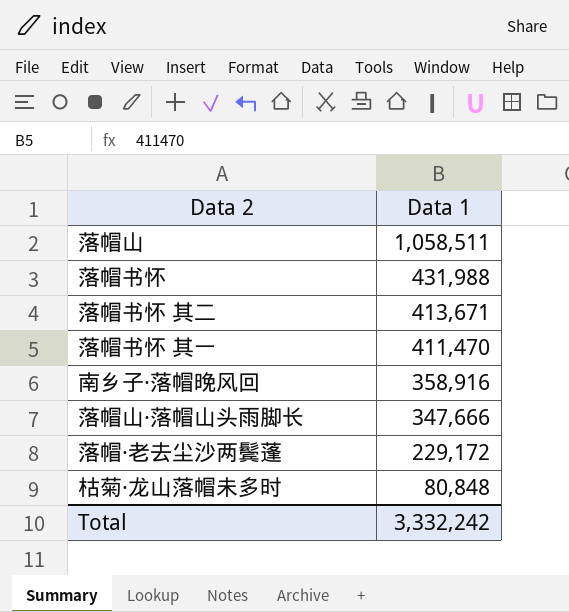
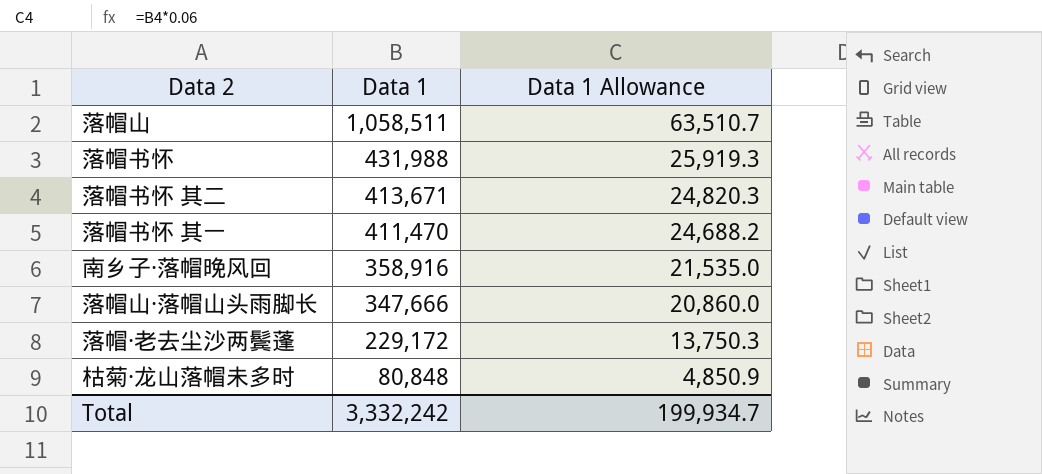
column Data 1 Allowance | formula: none -> [Data 1] * 0.06

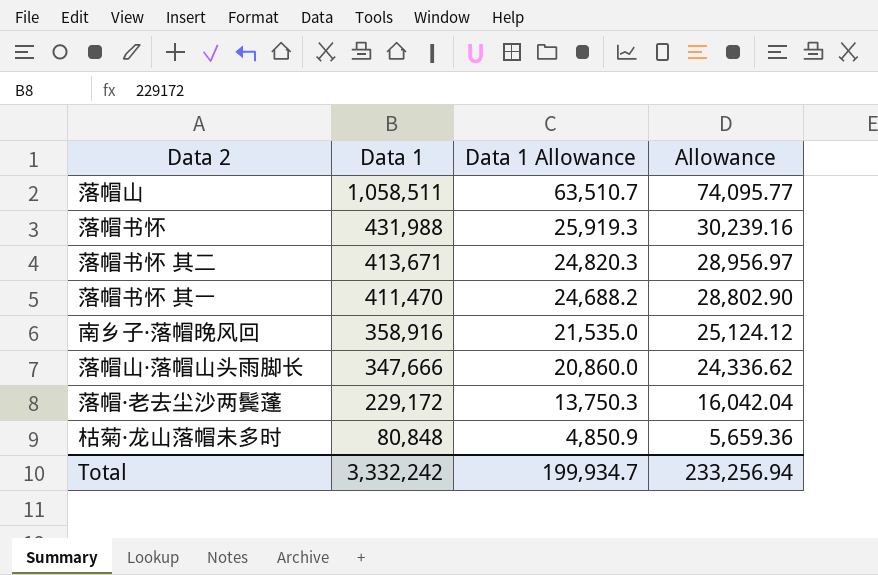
column Allowance | formula: none -> [Data 1] * 0.07

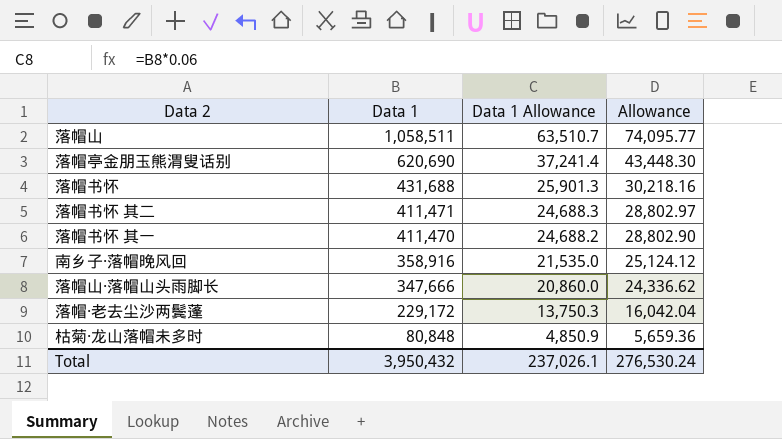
row 落帽亭金朋玉熊渭叟话别: none -> 620,690 | 37,241.4 | 43,448.30
落帽书怀 | Data 1: 431,988 -> 431,688
落帽书怀 | Data 1 Allowance: 25,919.3 -> 25,901.3
落帽书怀 | Allowance: 30,239.16 -> 30,218.16
落帽书怀 其二 | Data 1: 413,671 -> 411,471
落帽书怀 其二 | Data 1 Allowance: 24,820.3 -> 24,688.3
落帽书怀 其二 | Allowance: 28,956.97 -> 28,802.97
Total | Data 1: 3,332,242 -> 3,950,432
Total | Data 1 Allowance: 199,934.7 -> 237,026.1
Total | Allowance: 233,256.94 -> 276,530.24

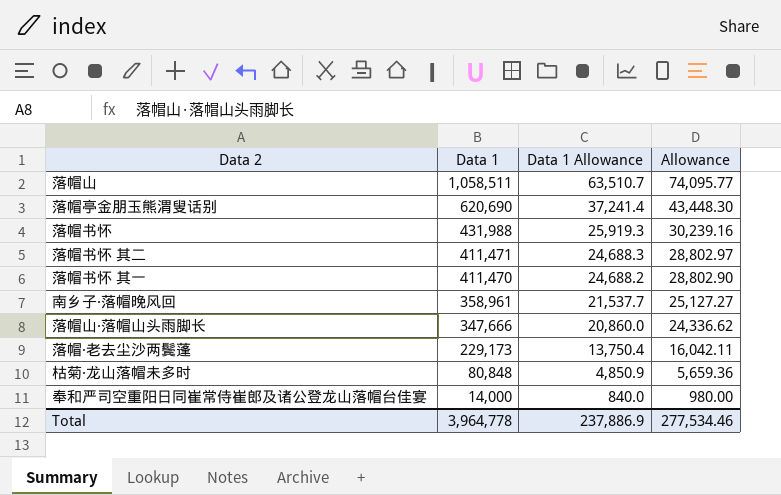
落帽书怀 | Data 1: 431,688 -> 431,988
落帽书怀 | Data 1 Allowance: 25,901.3 -> 25,919.3
落帽书怀 | Allowance: 30,218.16 -> 30,239.16
南乡子·落帽晚风回 | Data 1: 358,916 -> 358,961
南乡子·落帽晚风回 | Data 1 Allowance: 21,535.0 -> 21,537.7
南乡子·落帽晚风回 | Allowance: 25,124.12 -> 25,127.27
落帽·老去尘沙两鬓蓬 | Data 1: 229,172 -> 229,173
落帽·老去尘沙两鬓蓬 | Data 1 Allowance: 13,750.3 -> 13,750.4
落帽·老去尘沙两鬓蓬 | Allowance: 16,042.04 -> 16,042.11
row 奉和严司空重阳日同崔常侍崔郎及诸公登龙山落帽台佳宴: none -> 14,000 | 840.0 | 980.00
Total | Data 1: 3,950,432 -> 3,964,778
Total | Data 1 Allowance: 237,026.1 -> 237,886.9
Total | Allowance: 276,530.24 -> 277,534.46

